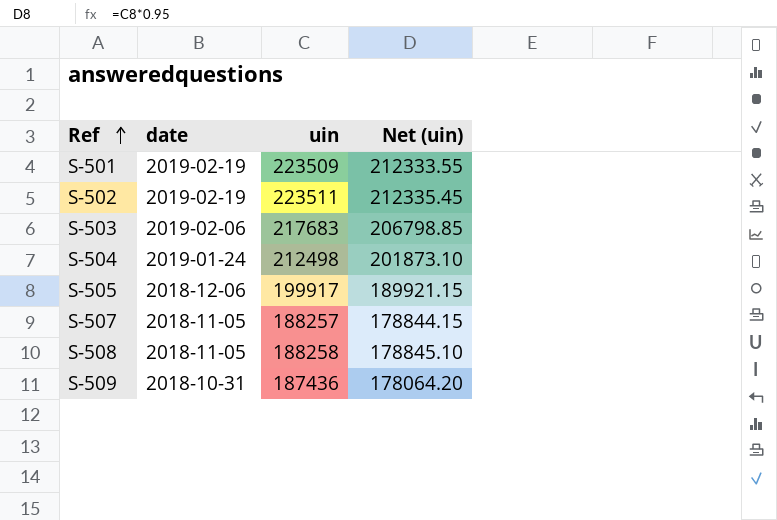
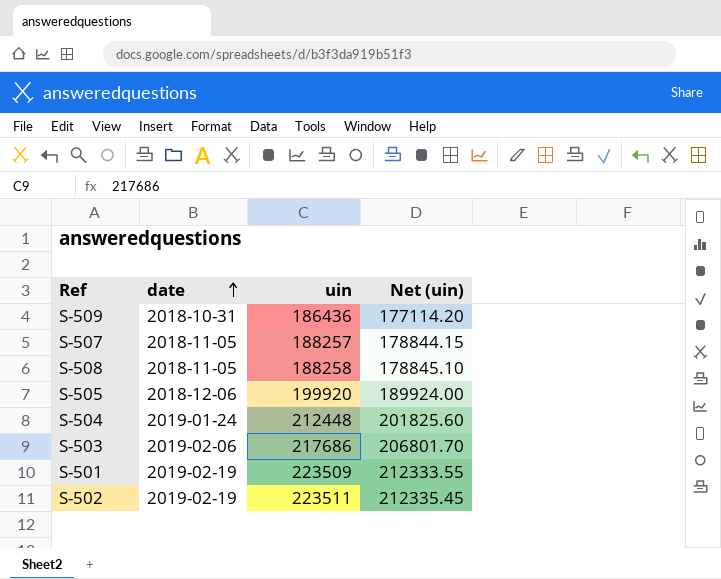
row order: Ref ascending -> date ascending
S-509 | uin: 187436 -> 186436
S-509 | Net (uin): 178064.20 -> 177114.20
S-505 | uin: 199917 -> 199920
S-505 | Net (uin): 189921.15 -> 189924.00
S-504 | uin: 212498 -> 212448
S-504 | Net (uin): 201873.10 -> 201825.60
S-503 | uin: 217683 -> 217686
S-503 | Net (uin): 206798.85 -> 206801.70

